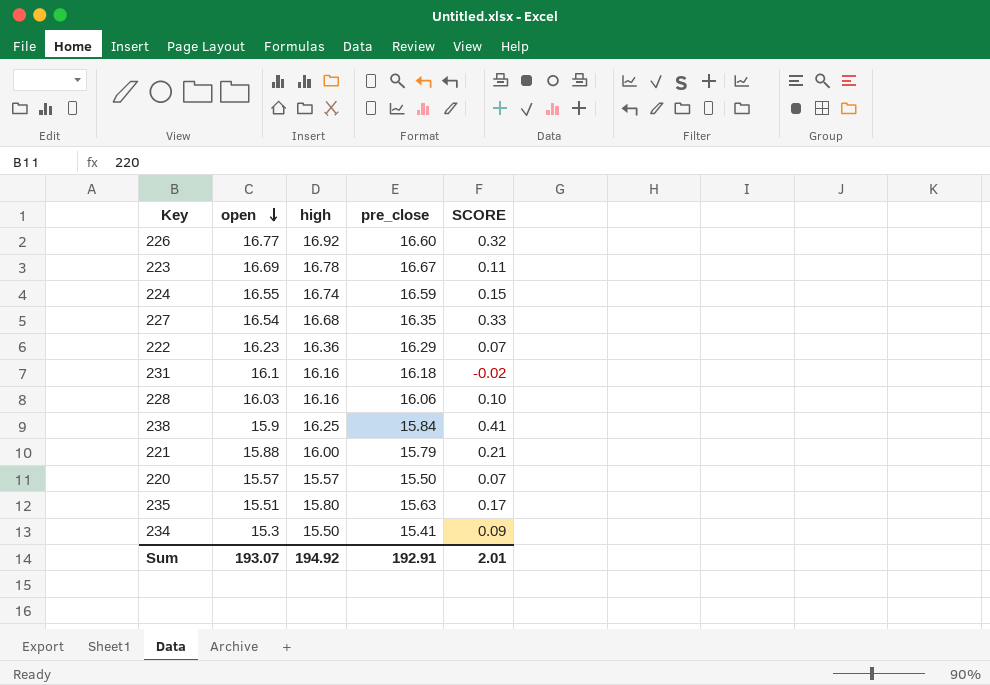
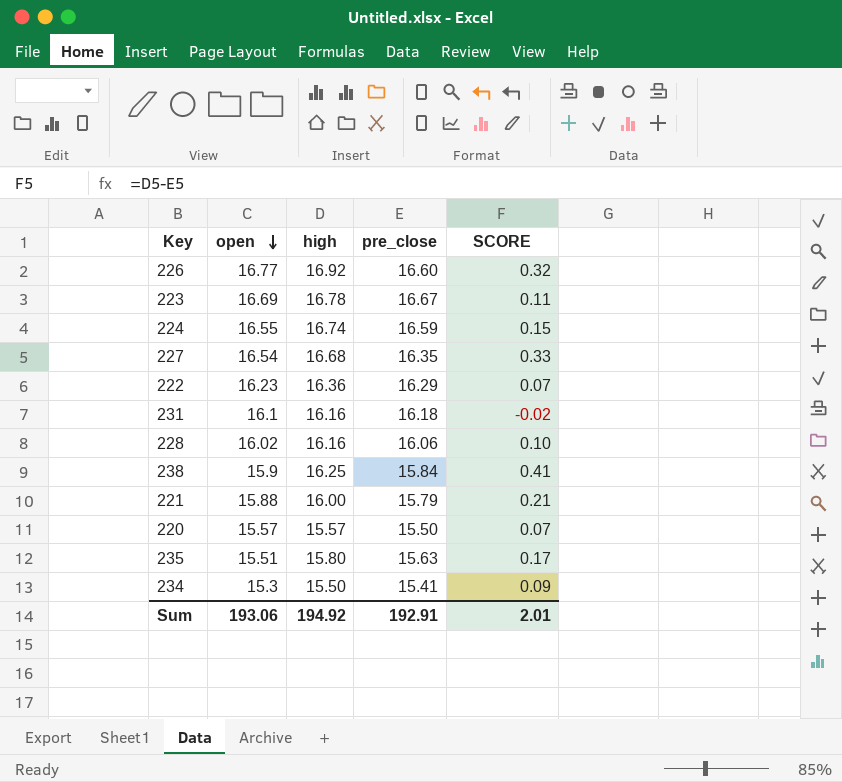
228 | open: 16.03 -> 16.02
Sum | open: 193.07 -> 193.06

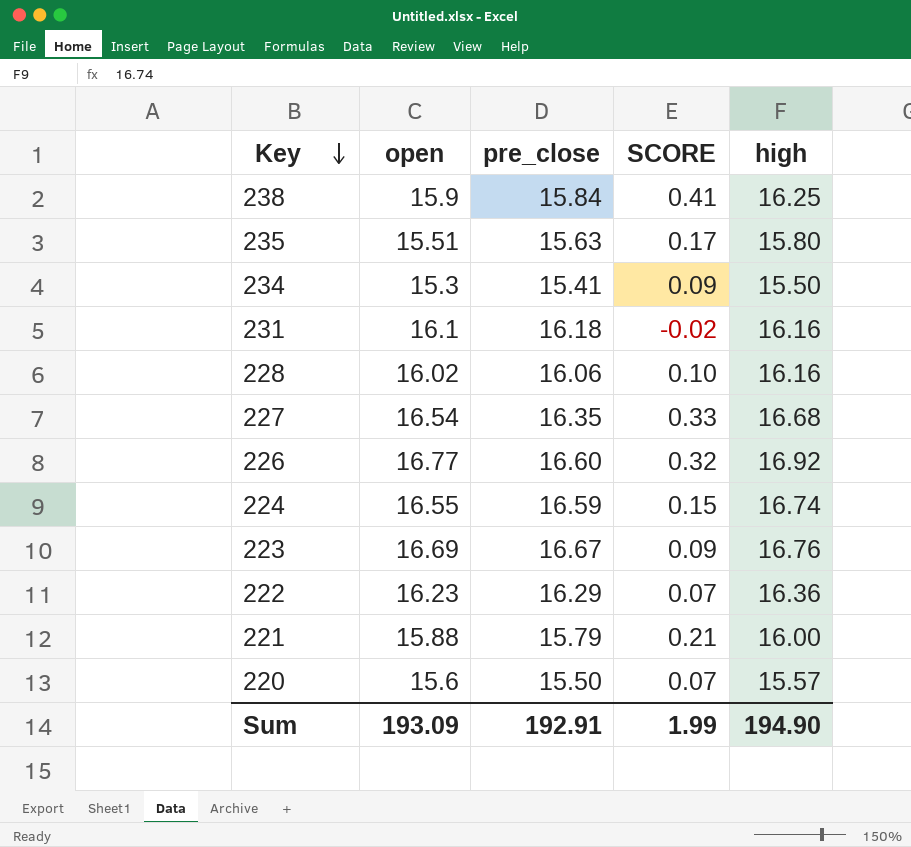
row order: open descending -> Key descending
column high | position: 3 -> 5
223 | SCORE: 0.11 -> 0.09
223 | high: 16.78 -> 16.76
220 | open: 15.57 -> 15.6
Sum | open: 193.06 -> 193.09
Sum | SCORE: 2.01 -> 1.99
Sum | high: 194.92 -> 194.90

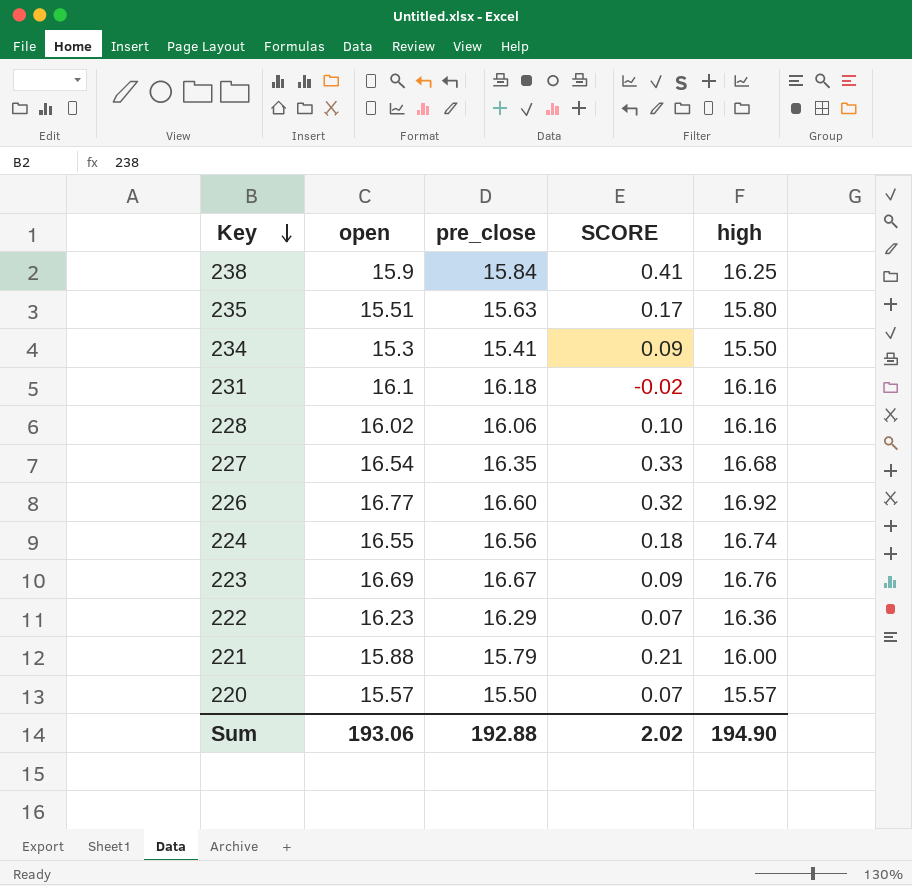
224 | pre_close: 16.59 -> 16.56
224 | SCORE: 0.15 -> 0.18
220 | open: 15.6 -> 15.57
Sum | open: 193.09 -> 193.06
Sum | pre_close: 192.91 -> 192.88
Sum | SCORE: 1.99 -> 2.02

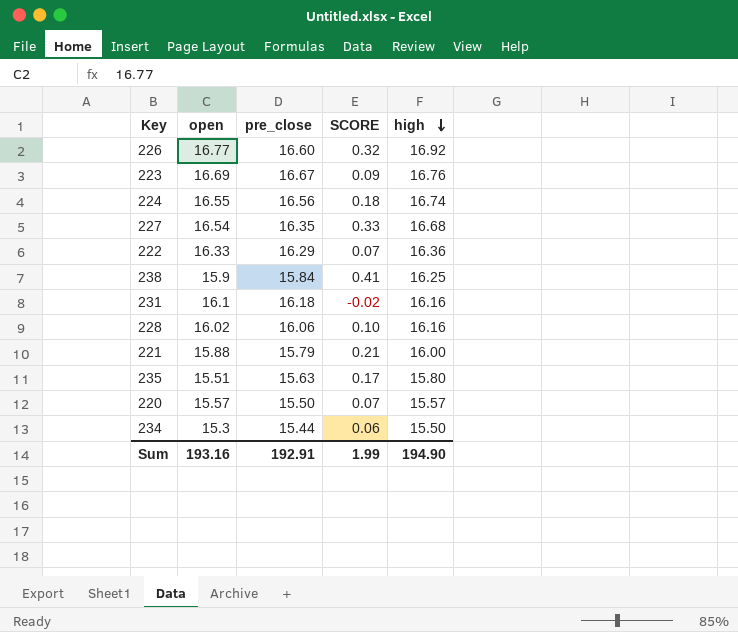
row order: Key descending -> high descending
222 | open: 16.23 -> 16.33
234 | pre_close: 15.41 -> 15.44
234 | SCORE: 0.09 -> 0.06
Sum | open: 193.06 -> 193.16
Sum | pre_close: 192.88 -> 192.91
Sum | SCORE: 2.02 -> 1.99

